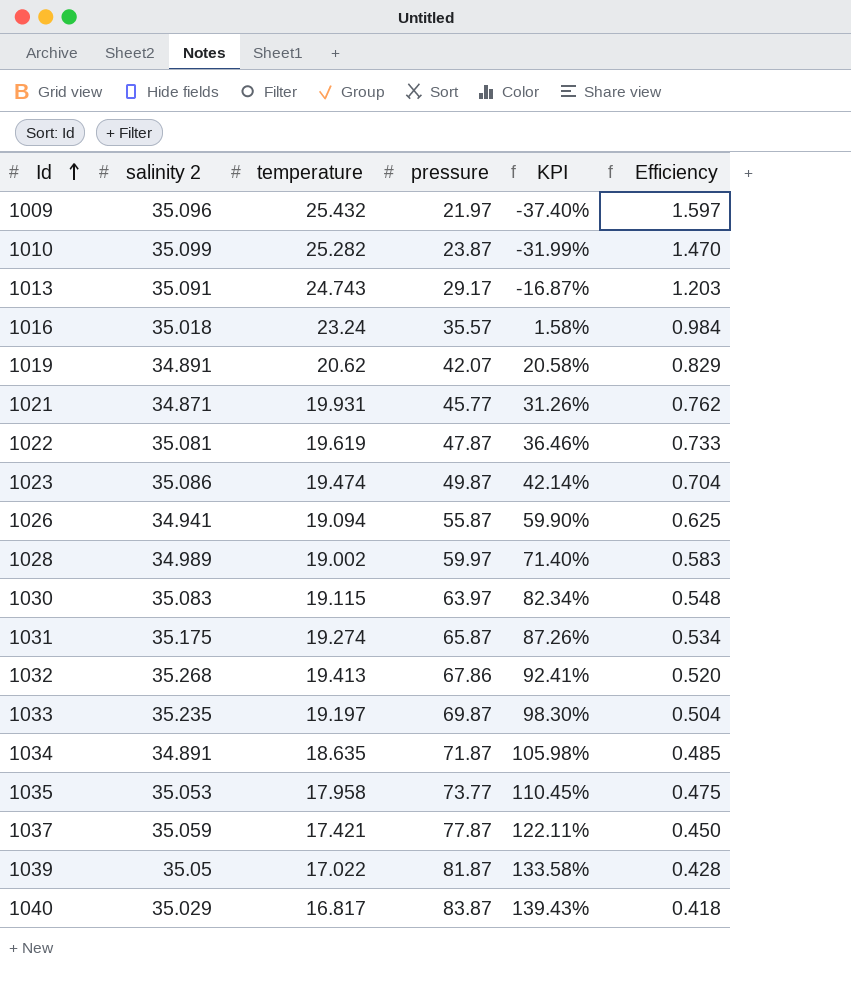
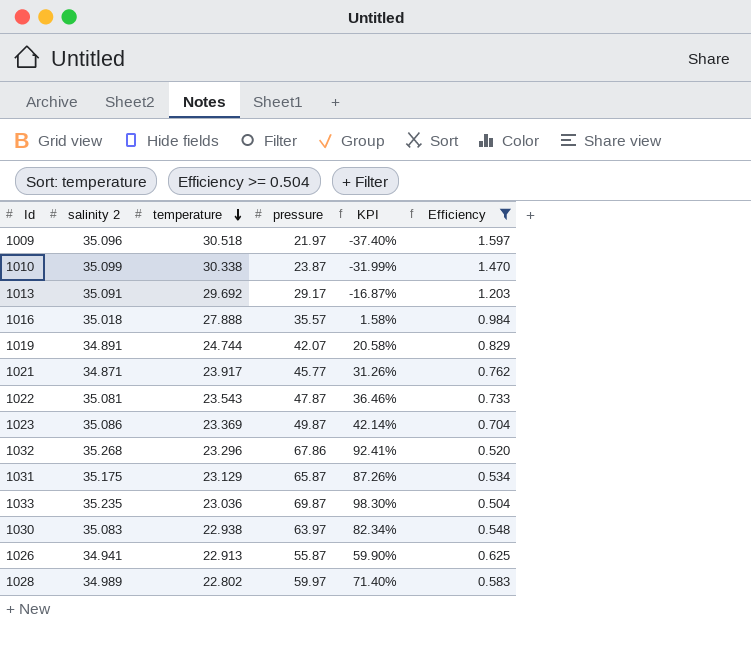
filter: none -> Efficiency >= 0.504
row order: Id ascending -> temperature descending
1009 | temperature: 25.432 -> 30.518
1010 | temperature: 25.282 -> 30.338
1013 | temperature: 24.743 -> 29.692
1016 | temperature: 23.24 -> 27.888
1019 | temperature: 20.62 -> 24.744
1021 | temperature: 19.931 -> 23.917
1022 | temperature: 19.619 -> 23.543
1023 | temperature: 19.474 -> 23.369
1032 | temperature: 19.413 -> 23.296
1031 | temperature: 19.274 -> 23.129
1033 | temperature: 19.197 -> 23.036
1030 | temperature: 19.115 -> 22.938
1026 | temperature: 19.094 -> 22.913
1028 | temperature: 19.002 -> 22.802

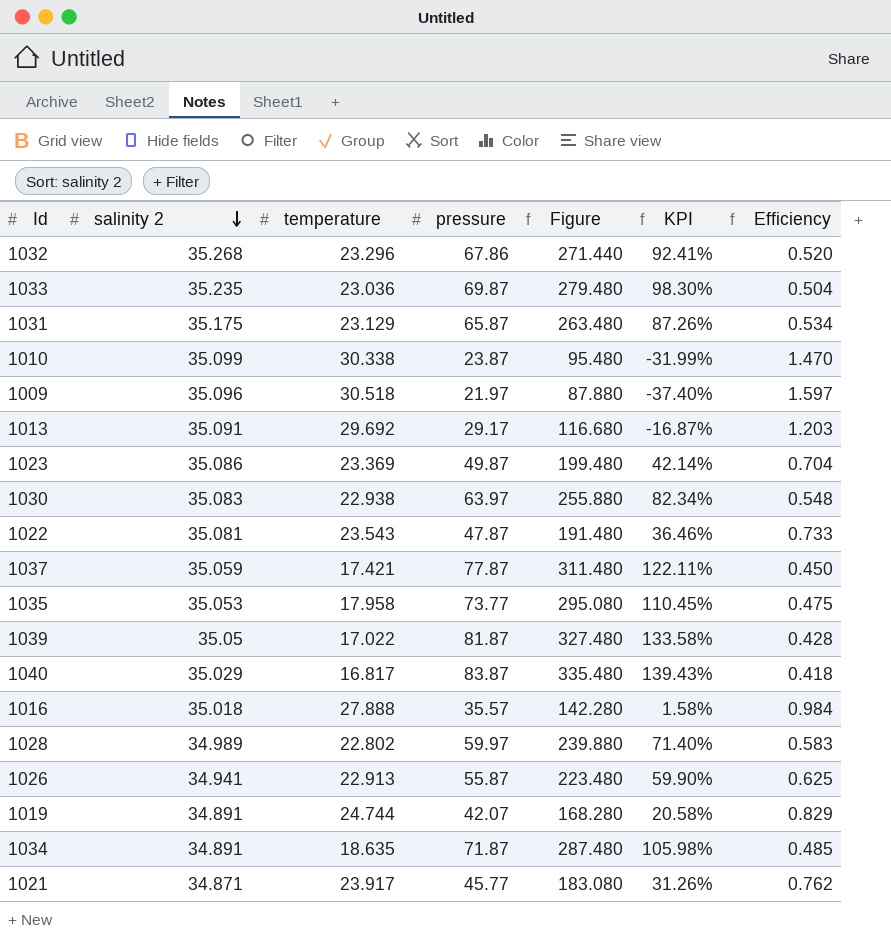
filter: Efficiency >= 0.504 -> none
row order: temperature descending -> salinity 2 descending
column Figure | formula: none -> [pressure] * 4

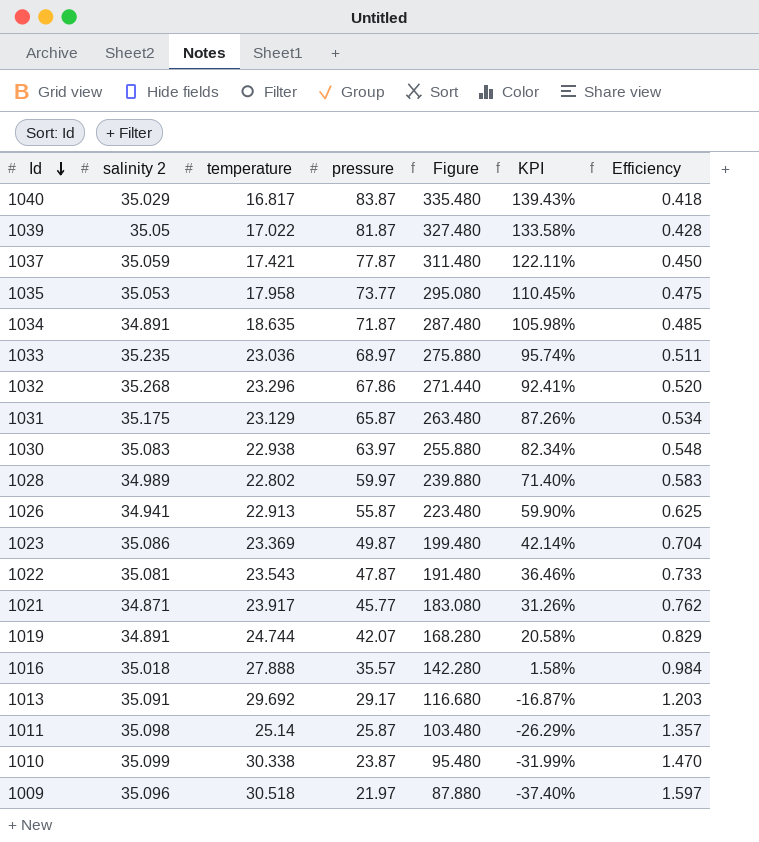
row order: salinity 2 descending -> Id descending
1033 | pressure: 69.87 -> 68.97
1033 | Figure: 279.480 -> 275.880
1033 | KPI: 98.30% -> 95.74%
1033 | Efficiency: 0.504 -> 0.511
row 1011: none -> 35.098 | 25.14 | 25.87 | 103.480 | -26.29% | 1.357

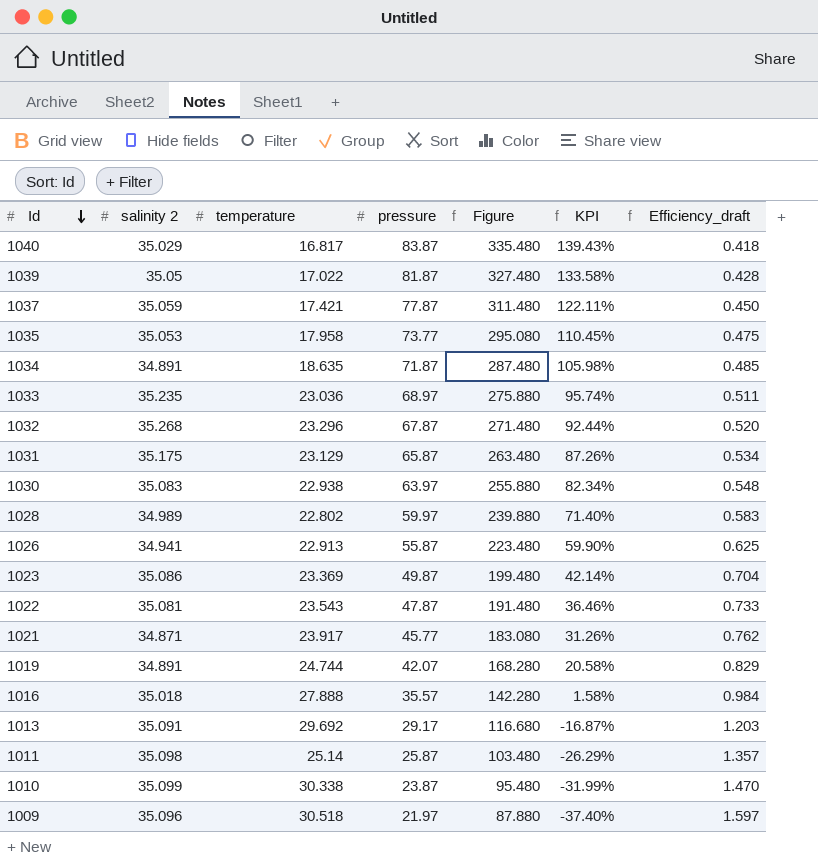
column name: Efficiency -> Efficiency_draft
1032 | pressure: 67.86 -> 67.87
1032 | Figure: 271.440 -> 271.480
1032 | KPI: 92.41% -> 92.44%

